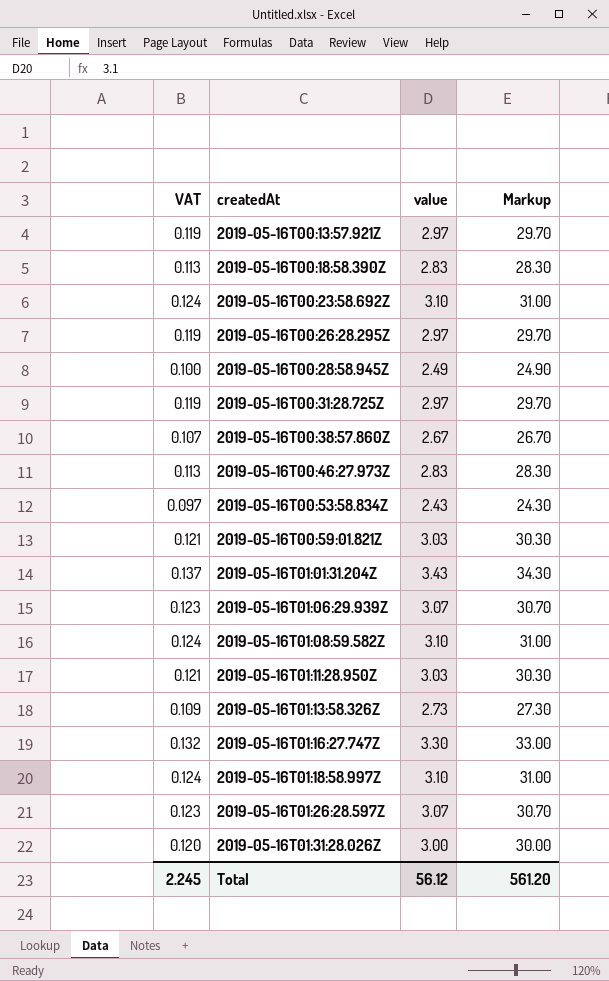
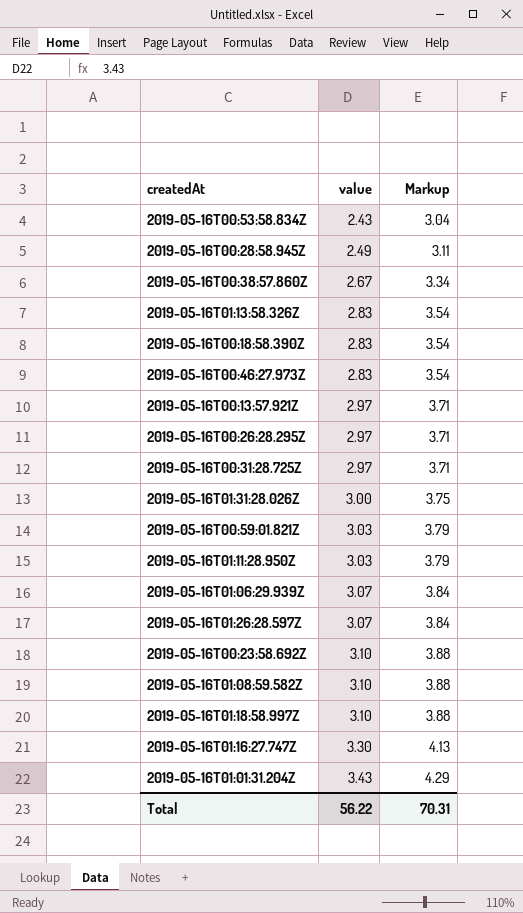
row order: createdAt ascending -> value ascending
column VAT | formula: [value] * 0.04 -> none
column Markup | formula: [value] * 10 -> [value] * 1.25
2019-05-16T01:13:58.326Z | value: 2.73 -> 2.83
Total | value: 56.12 -> 56.22
Total | Markup: 561.20 -> 70.31

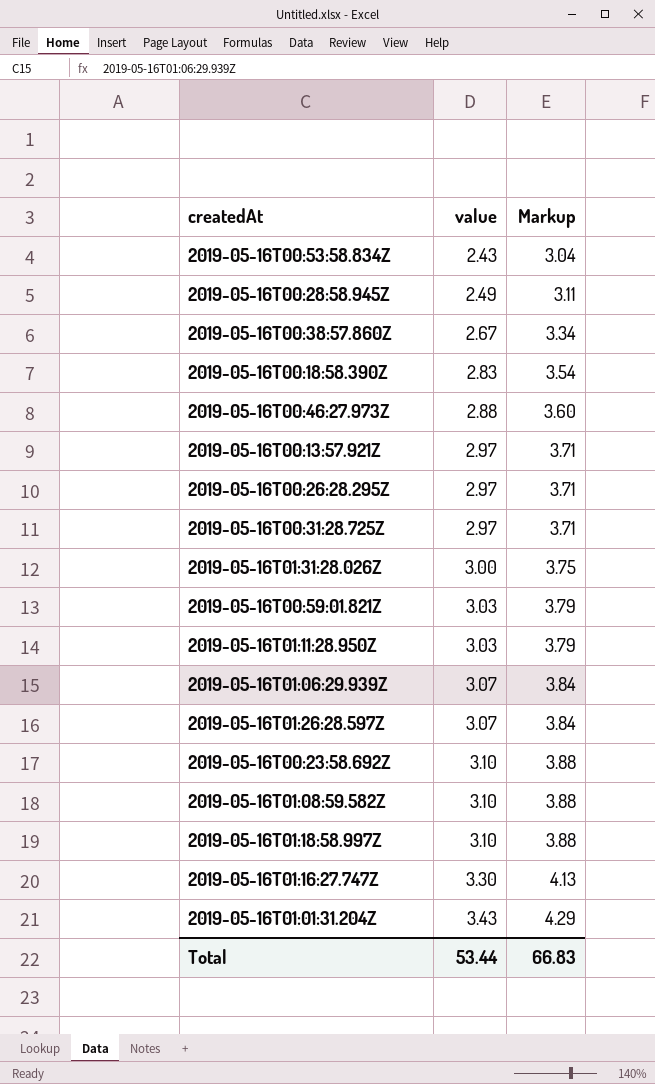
row 2019-05-16T01:13:58.326Z: 2.83 | 3.54 -> none
2019-05-16T00:46:27.973Z | value: 2.83 -> 2.88
2019-05-16T00:46:27.973Z | Markup: 3.54 -> 3.60
Total | value: 56.22 -> 53.44
Total | Markup: 70.31 -> 66.83

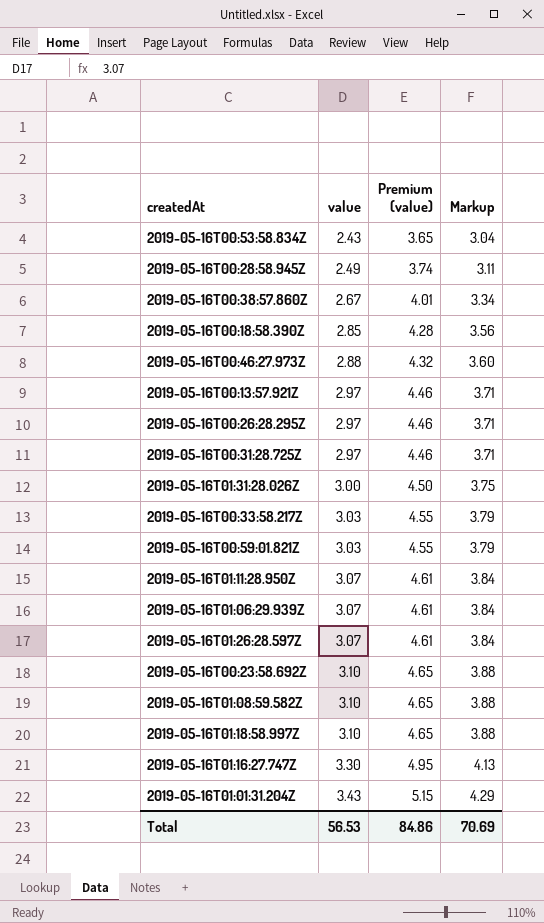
column Premium (value) | formula: none -> [value] * 1.5
2019-05-16T00:18:58.390Z | value: 2.83 -> 2.85
2019-05-16T00:18:58.390Z | Markup: 3.54 -> 3.56
row 2019-05-16T00:33:58.217Z: none -> 3.03 | 4.55 | 3.79
2019-05-16T01:11:28.950Z | value: 3.03 -> 3.07
2019-05-16T01:11:28.950Z | Markup: 3.79 -> 3.84
Total | value: 53.44 -> 56.53
Total | Markup: 66.83 -> 70.69

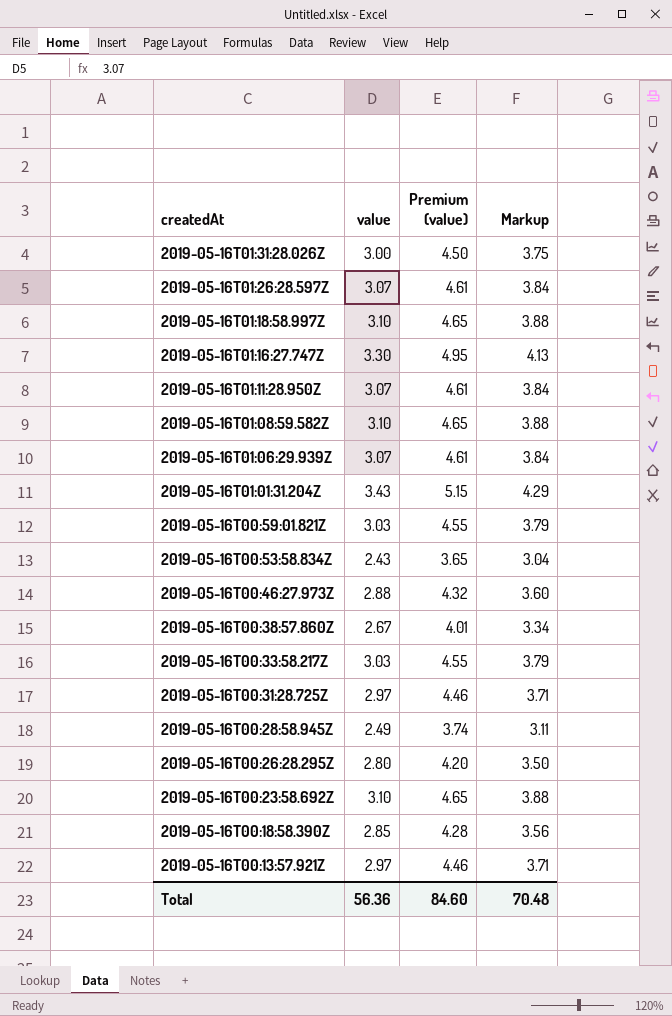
row order: value ascending -> createdAt descending
2019-05-16T00:26:28.295Z | value: 2.97 -> 2.80
2019-05-16T00:26:28.295Z | Premium (value): 4.46 -> 4.20
2019-05-16T00:26:28.295Z | Markup: 3.71 -> 3.50
Total | value: 56.53 -> 56.36
Total | Premium (value): 84.86 -> 84.60
Total | Markup: 70.69 -> 70.48

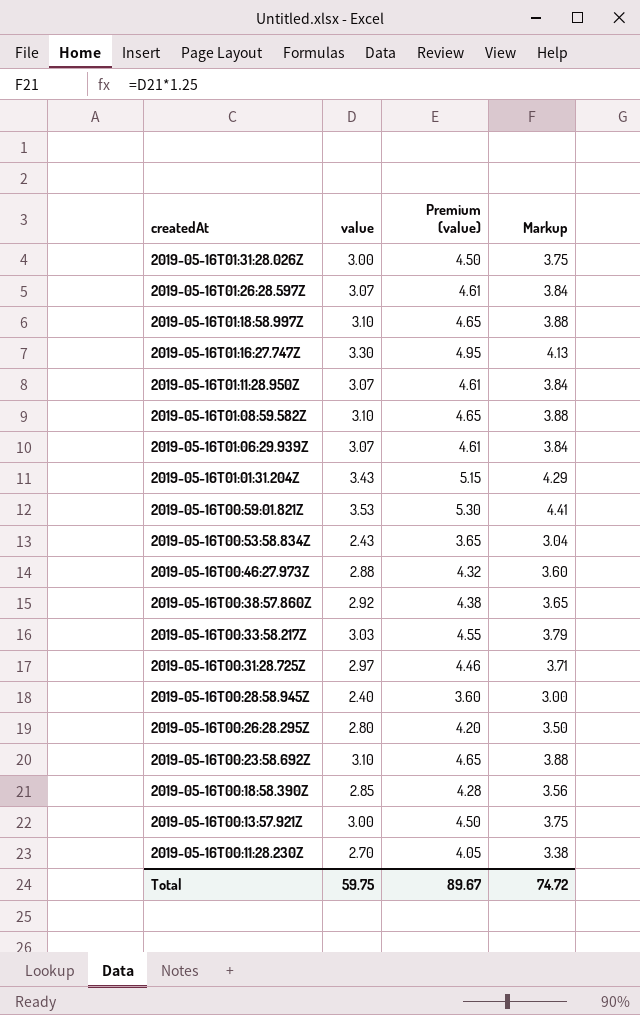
2019-05-16T00:59:01.821Z | value: 3.03 -> 3.53
2019-05-16T00:59:01.821Z | Premium (value): 4.55 -> 5.30
2019-05-16T00:59:01.821Z | Markup: 3.79 -> 4.41
2019-05-16T00:38:57.860Z | value: 2.67 -> 2.92
2019-05-16T00:38:57.860Z | Premium (value): 4.01 -> 4.38
2019-05-16T00:38:57.860Z | Markup: 3.34 -> 3.65
2019-05-16T00:28:58.945Z | value: 2.49 -> 2.40
2019-05-16T00:28:58.945Z | Premium (value): 3.74 -> 3.60
2019-05-16T00:28:58.945Z | Markup: 3.11 -> 3.00
2019-05-16T00:13:57.921Z | value: 2.97 -> 3.00
2019-05-16T00:13:57.921Z | Premium (value): 4.46 -> 4.50
2019-05-16T00:13:57.921Z | Markup: 3.71 -> 3.75
row 2019-05-16T00:11:28.230Z: none -> 2.70 | 4.05 | 3.38
Total | value: 56.36 -> 59.75
Total | Premium (value): 84.60 -> 89.67
Total | Markup: 70.48 -> 74.72

